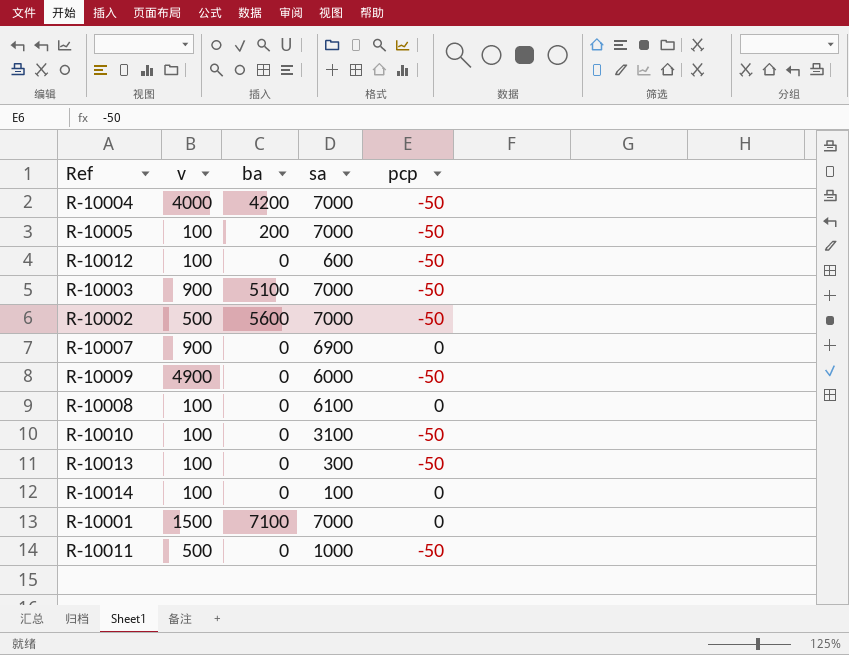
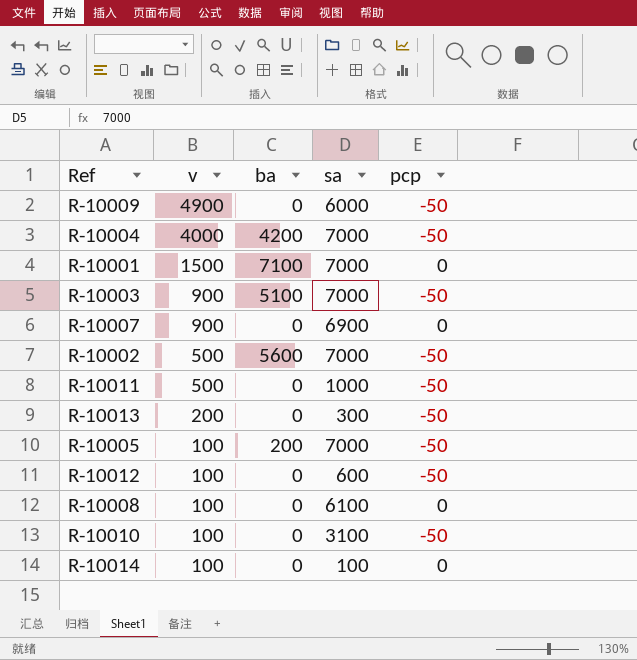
row order: none -> v descending
R-10013 | v: 100 -> 200

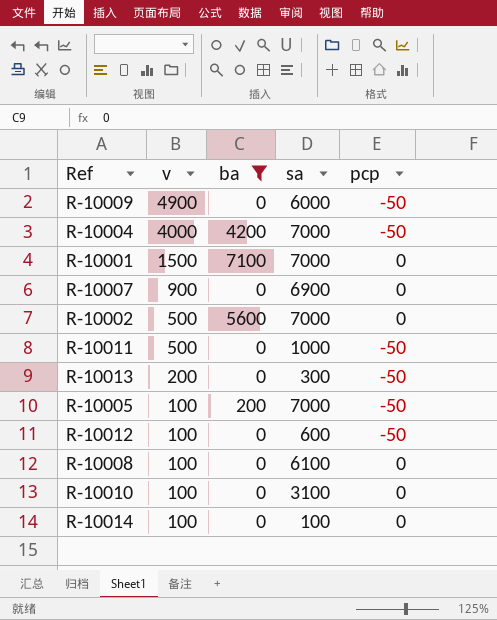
filter: none -> ba != 5100
R-10002 | pcp: -50 -> 0
R-10010 | pcp: -50 -> 0

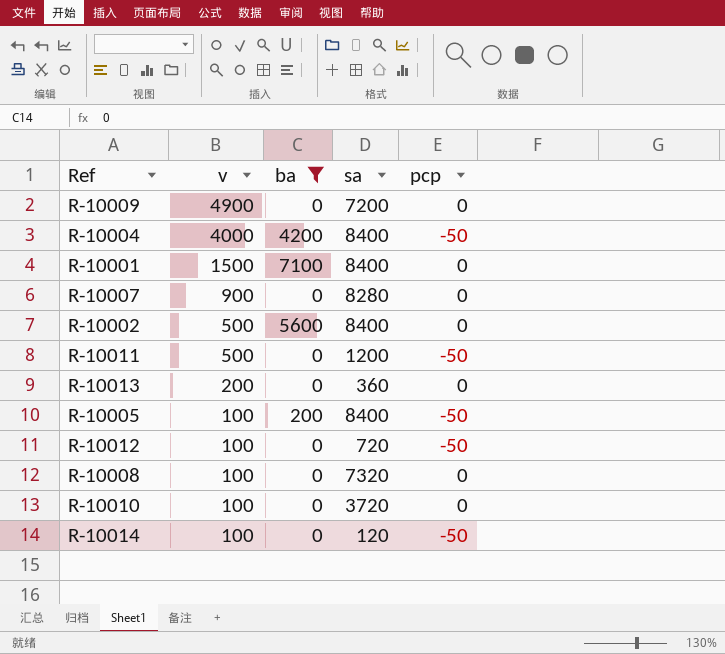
R-10009 | sa: 6000 -> 7200
R-10009 | pcp: -50 -> 0
R-10004 | sa: 7000 -> 8400
R-10001 | sa: 7000 -> 8400
R-10007 | sa: 6900 -> 8280
R-10002 | sa: 7000 -> 8400
R-10011 | sa: 1000 -> 1200
R-10013 | sa: 300 -> 360
R-10013 | pcp: -50 -> 0
R-10005 | sa: 7000 -> 8400
R-10012 | sa: 600 -> 720
R-10008 | sa: 6100 -> 7320
R-10010 | sa: 3100 -> 3720
R-10014 | sa: 100 -> 120
R-10014 | pcp: 0 -> -50

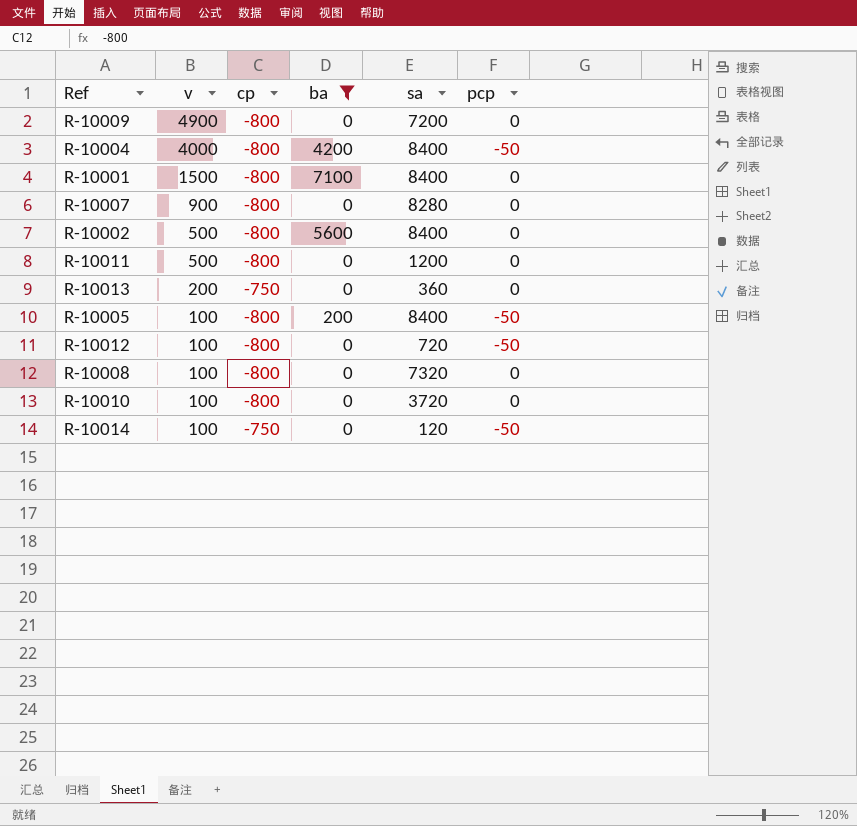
column cp | position: none -> 3
R-10011 | pcp: -50 -> 0

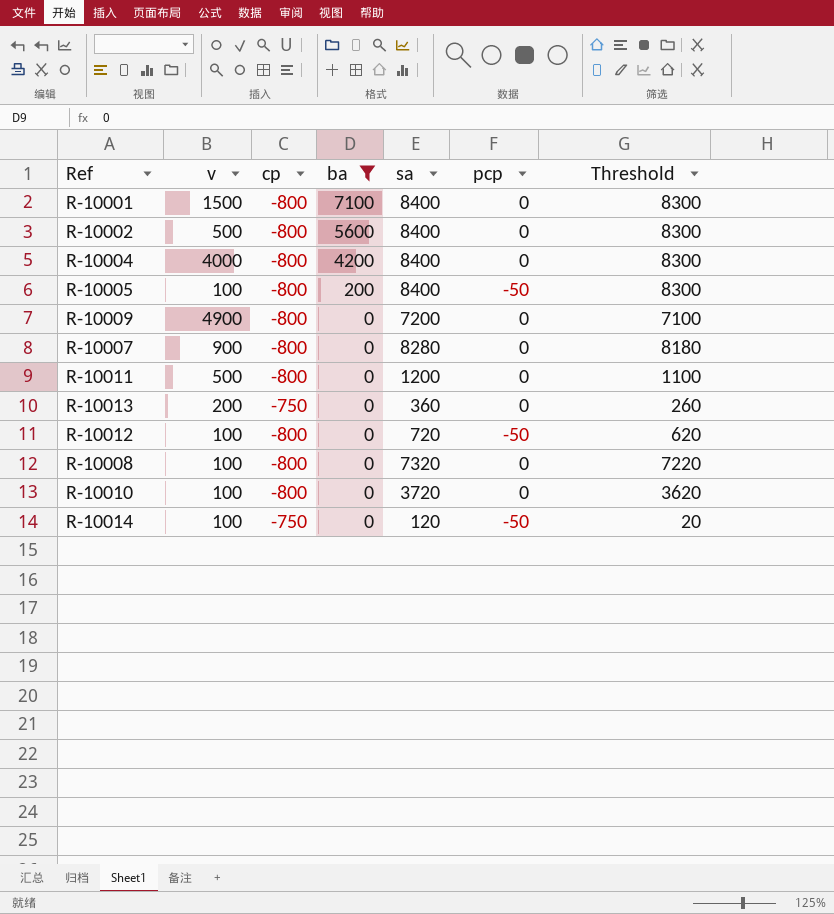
row order: v descending -> ba descending
column Threshold | formula: none -> [sa] - 100
R-10004 | pcp: -50 -> 0

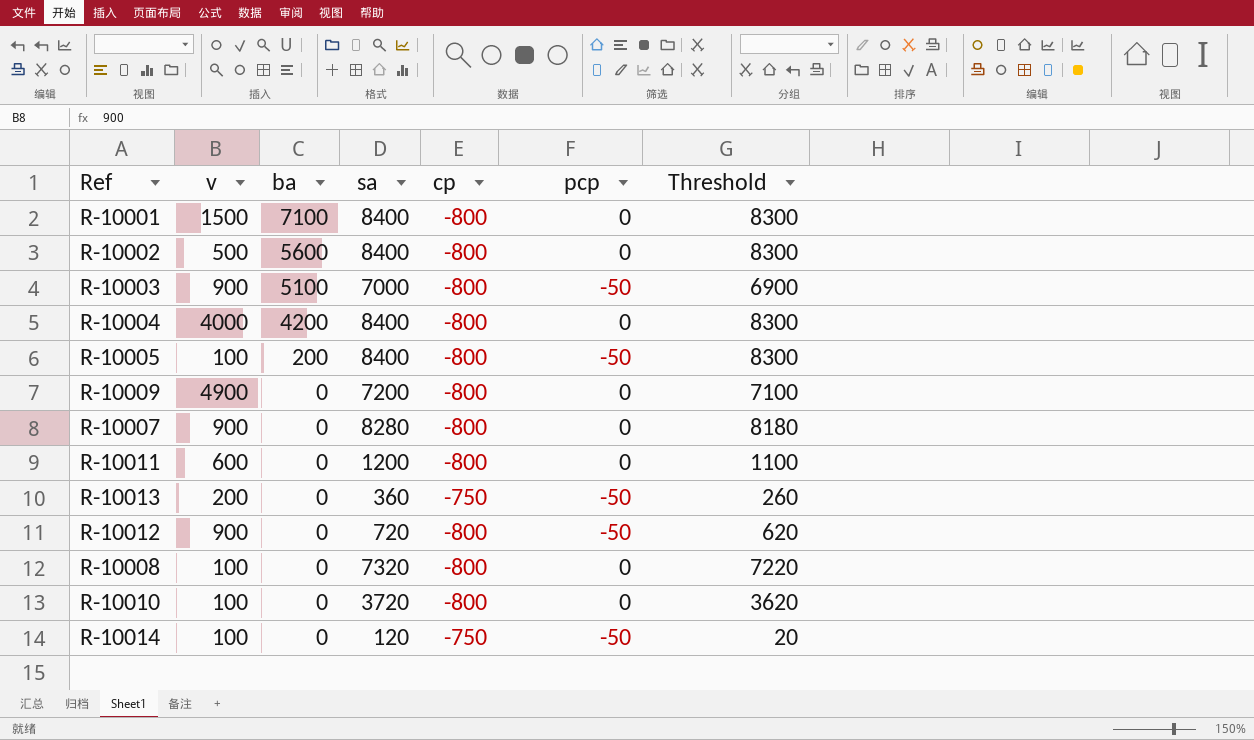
filter: ba != 5100 -> none
column cp | position: 3 -> 5
R-10011 | v: 500 -> 600
R-10013 | pcp: 0 -> -50
R-10012 | v: 100 -> 900

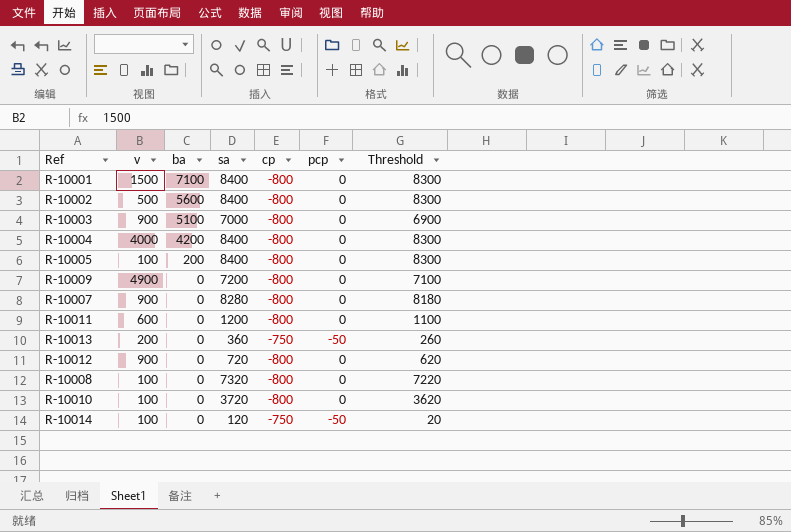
R-10003 | pcp: -50 -> 0
R-10005 | pcp: -50 -> 0
R-10012 | pcp: -50 -> 0

